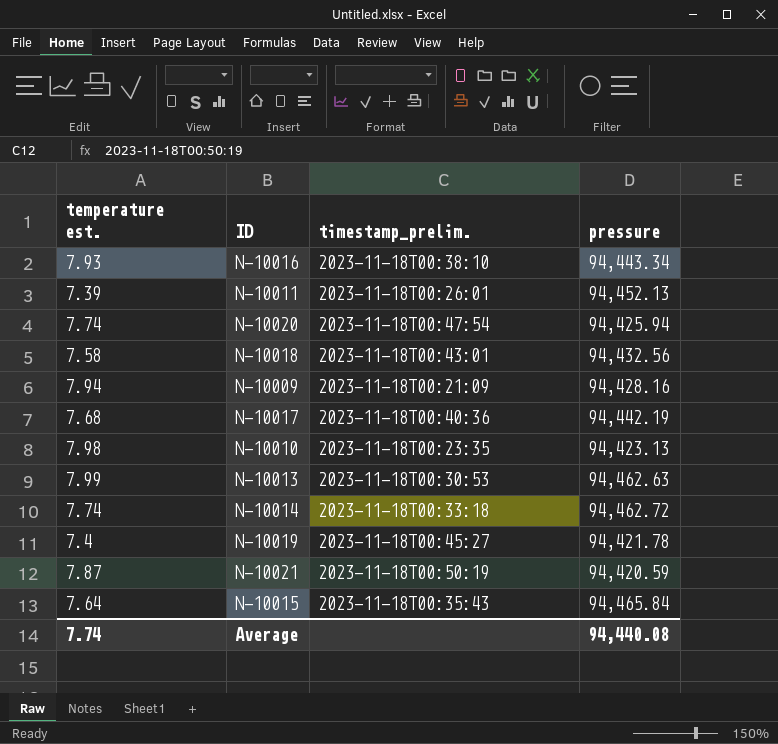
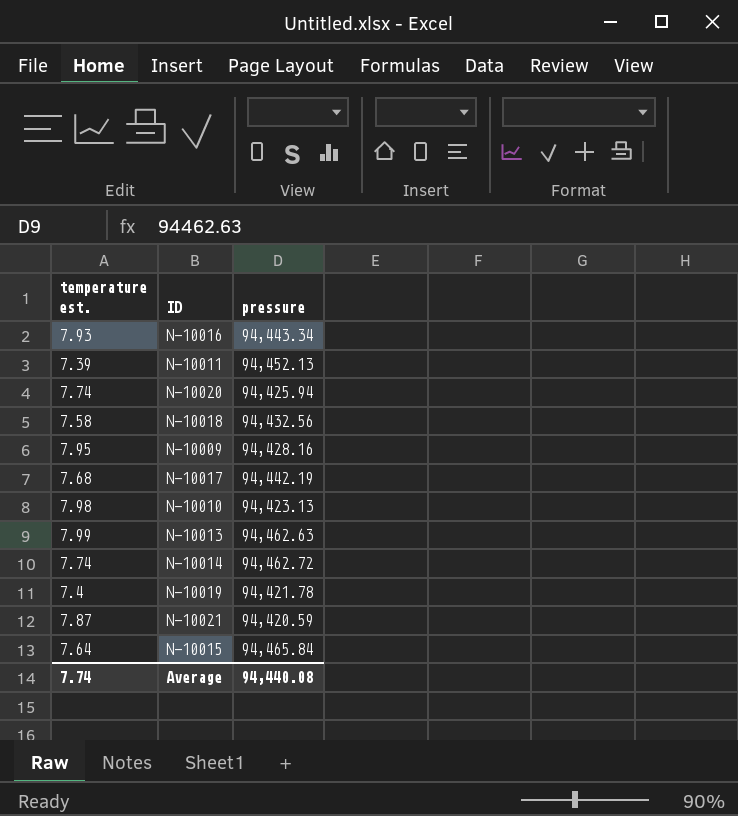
column timestamp_prelim. | position: 3 -> none
N-10009 | temperature est.: 7.94 -> 7.95

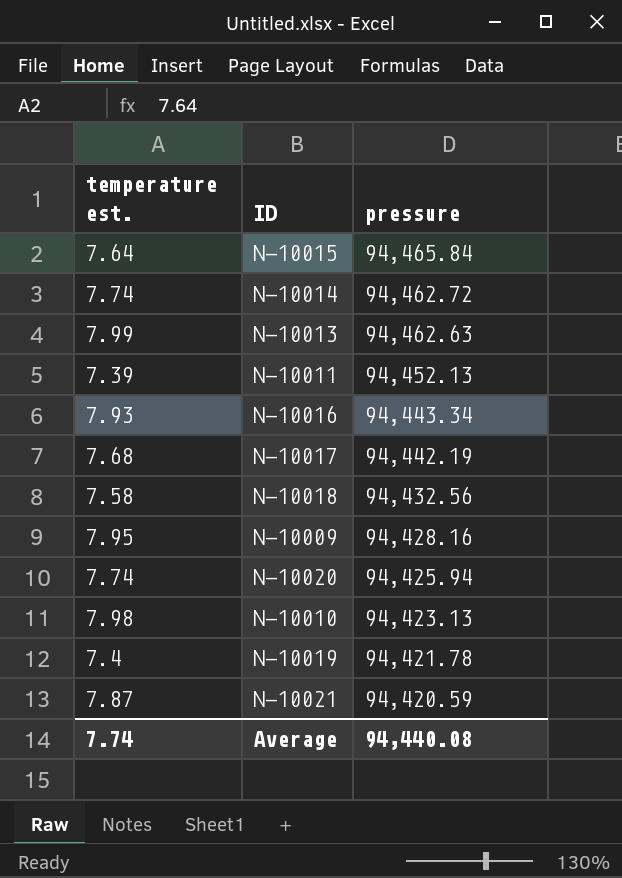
row order: none -> pressure descending

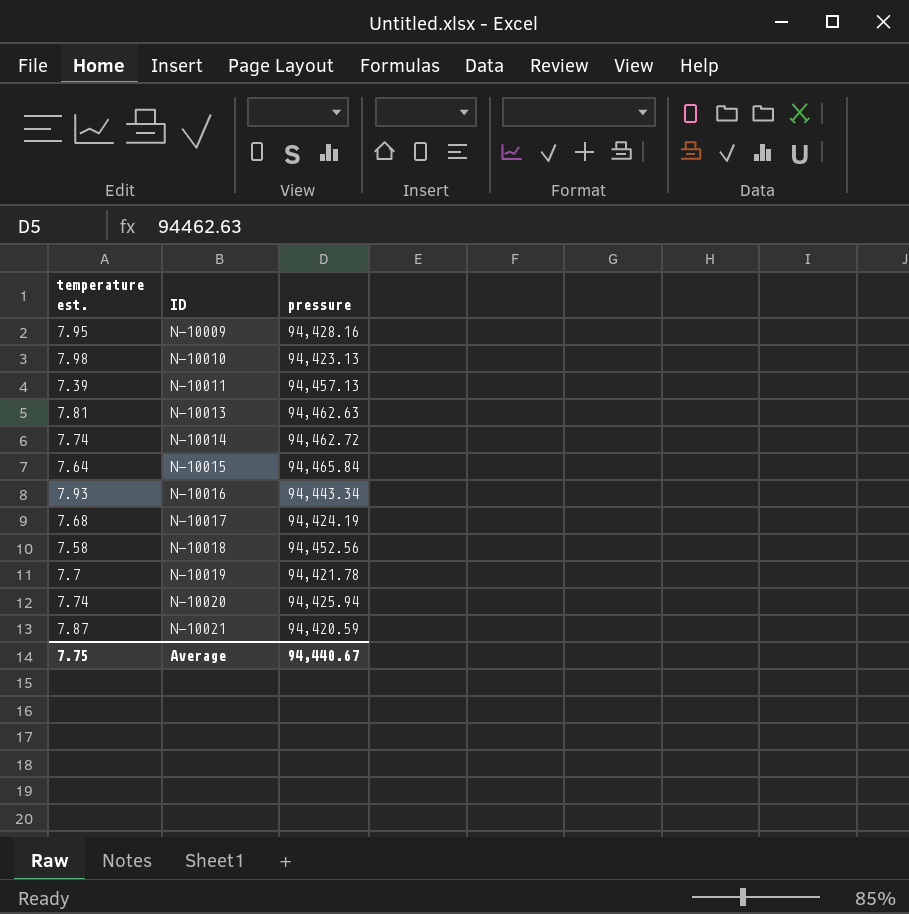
row order: pressure descending -> ID ascending
N-10011 | pressure: 94,452.13 -> 94,457.13
N-10013 | temperature est.: 7.99 -> 7.81
N-10017 | pressure: 94,442.19 -> 94,424.19
N-10018 | pressure: 94,432.56 -> 94,452.56
N-10019 | temperature est.: 7.4 -> 7.7
Average | temperature est.: 7.74 -> 7.75
Average | pressure: 94,440.08 -> 94,440.67

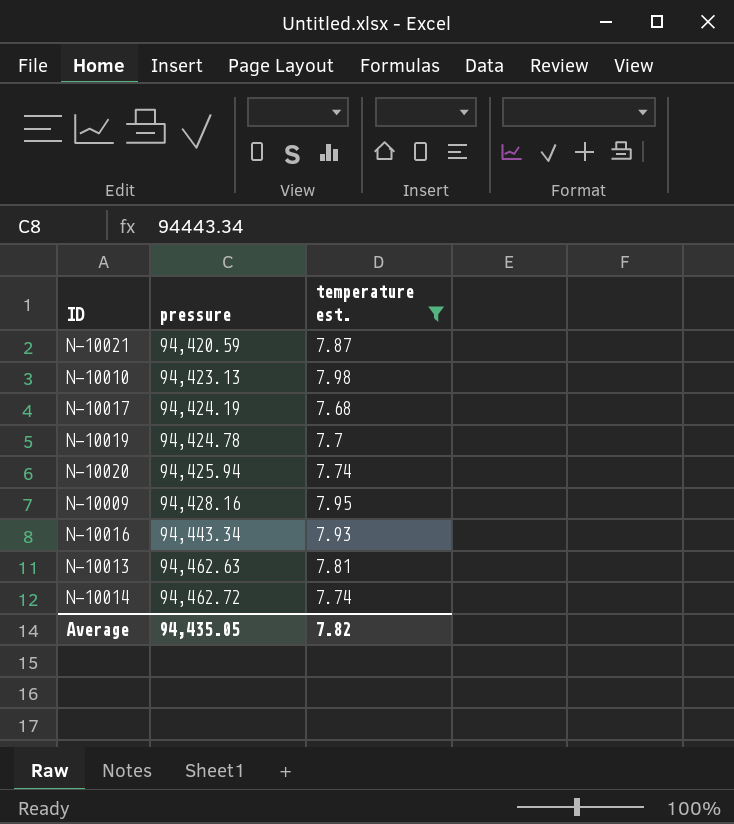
filter: none -> temperature est. >= 7.68
row order: ID ascending -> pressure ascending
column temperature est. | position: 1 -> 3
N-10019 | pressure: 94,421.78 -> 94,424.78
Average | pressure: 94,440.67 -> 94,435.05
Average | temperature est.: 7.75 -> 7.82

